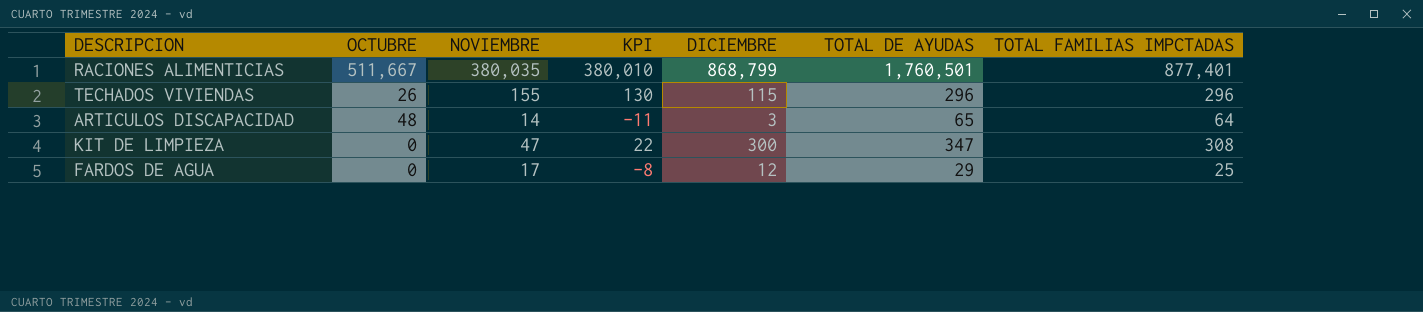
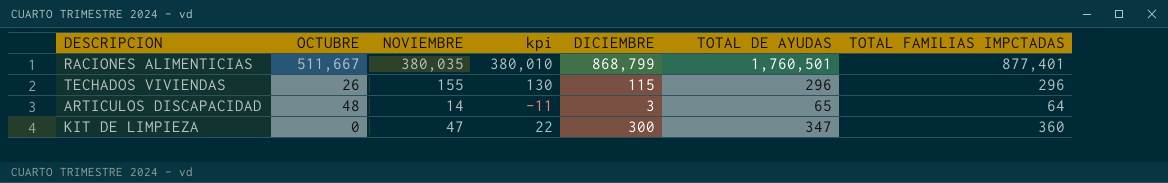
column name: KPI -> kpi
row FARDOS DE AGUA: 0 | 17 | -8 | 12 | 29 | 25 -> none
KIT DE LIMPIEZA | TOTAL FAMILIAS IMPCTADAS: 308 -> 360

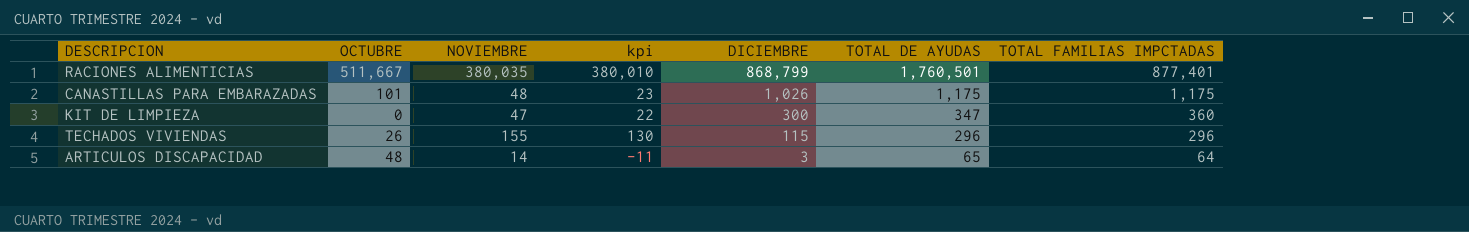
row order: none -> DICIEMBRE descending
row CANASTILLAS PARA EMBARAZADAS: none -> 101 | 48 | 23 | 1,026 | 1,175 | 1,175

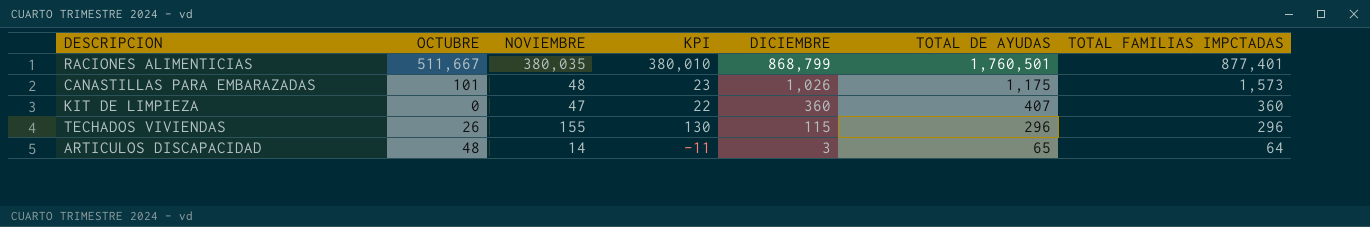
column name: kpi -> KPI
CANASTILLAS PARA EMBARAZADAS | TOTAL FAMILIAS IMPCTADAS: 1,175 -> 1,573
KIT DE LIMPIEZA | DICIEMBRE: 300 -> 360
KIT DE LIMPIEZA | TOTAL DE AYUDAS: 347 -> 407

